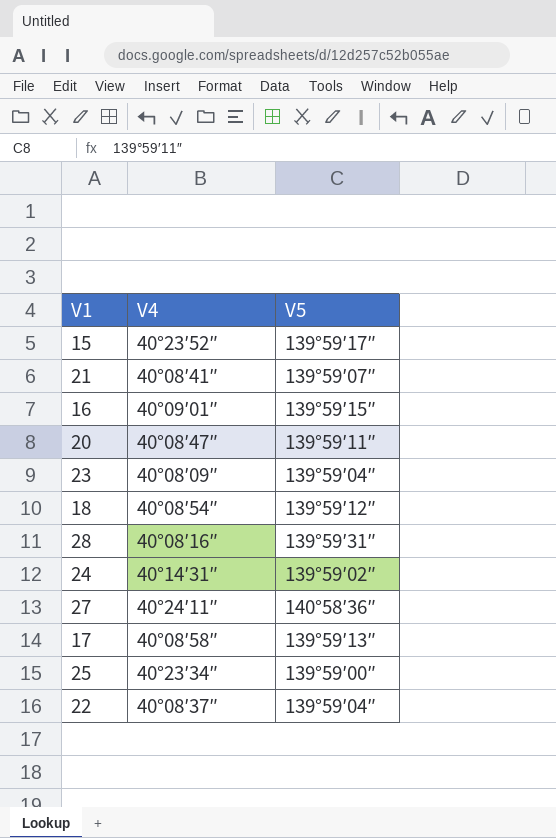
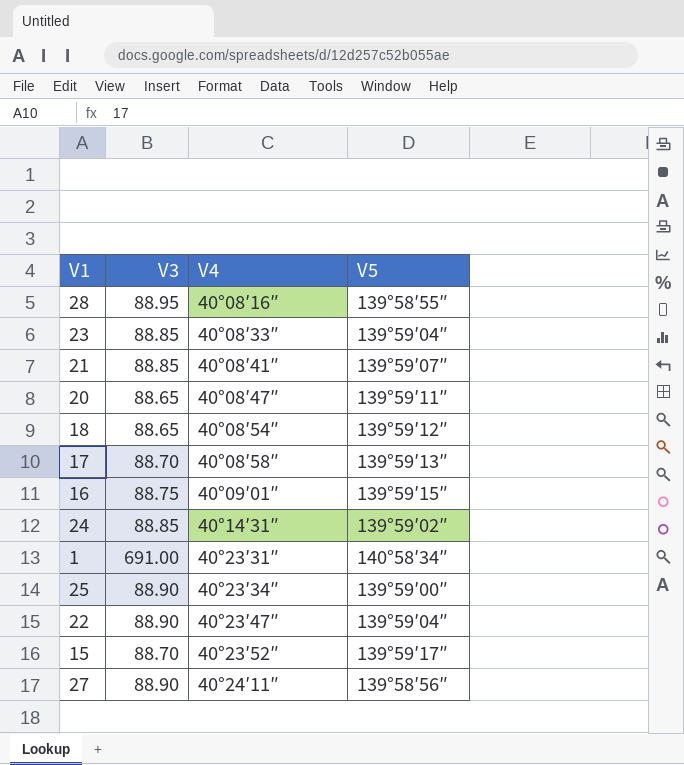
row order: none -> V4 ascending
column V3 | position: none -> 2
28 | V5: 139°59′31″ -> 139°58′55″
23 | V4: 40°08′09″ -> 40°08′33″
row 1: none -> 691.00 | 40°23′31″ | 140°58′34″
22 | V4: 40°08′37″ -> 40°23′47″
27 | V5: 140°58′36″ -> 139°58′56″

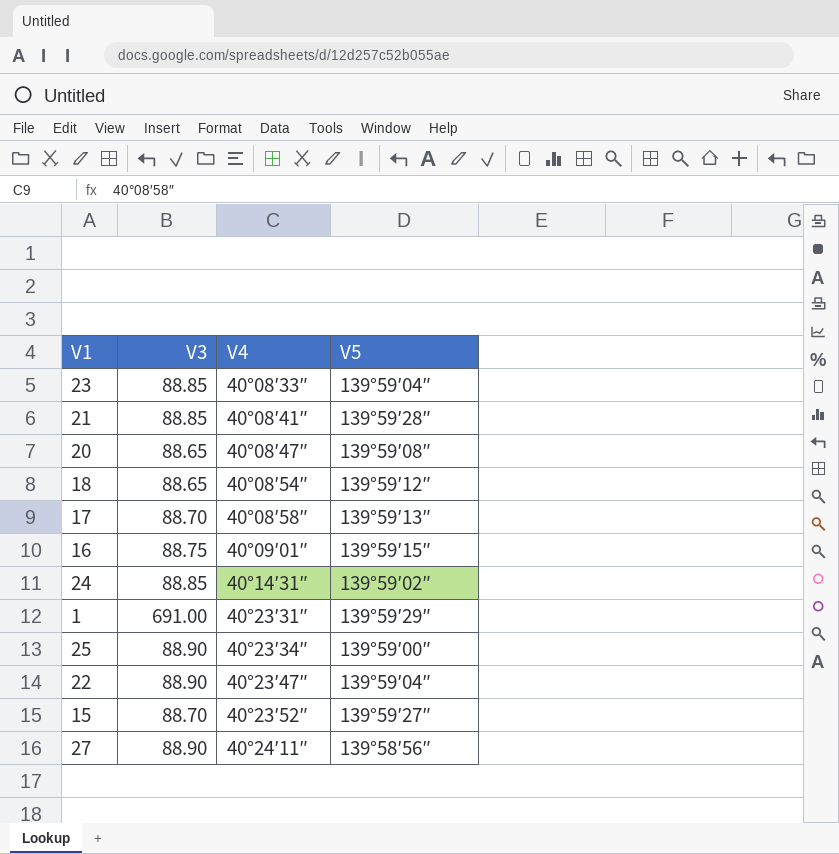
row 28: 88.95 | 40°08′16″ | 139°58′55″ -> none
21 | V5: 139°59′07″ -> 139°59′28″
20 | V5: 139°59′11″ -> 139°59′08″
1 | V5: 140°58′34″ -> 139°59′29″
15 | V5: 139°59′17″ -> 139°59′27″

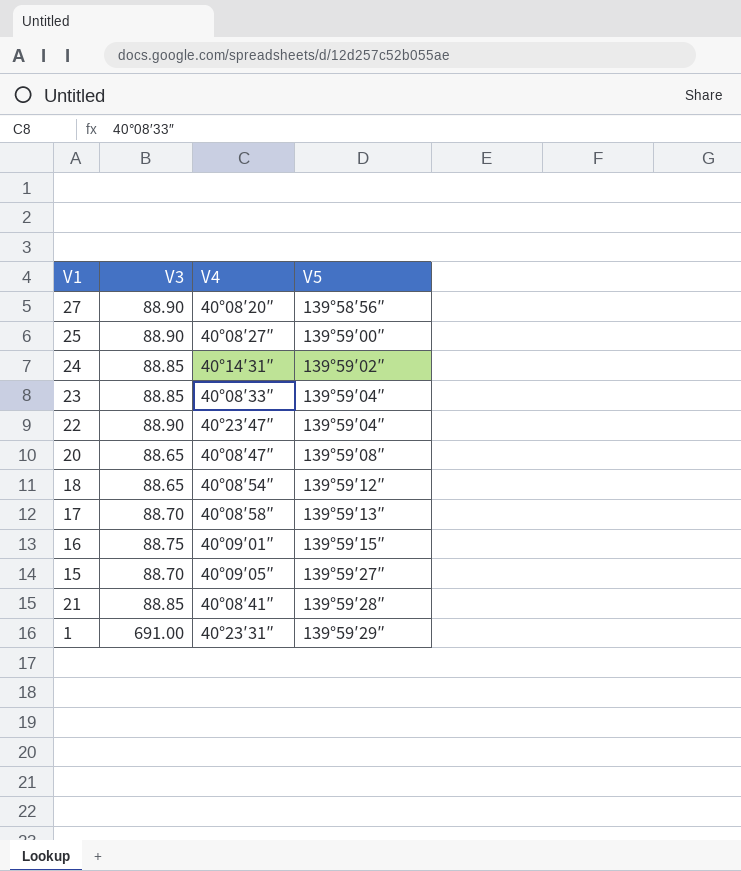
row order: V4 ascending -> V5 ascending
27 | V4: 40°24′11″ -> 40°08′20″
25 | V4: 40°23′34″ -> 40°08′27″
15 | V4: 40°23′52″ -> 40°09′05″

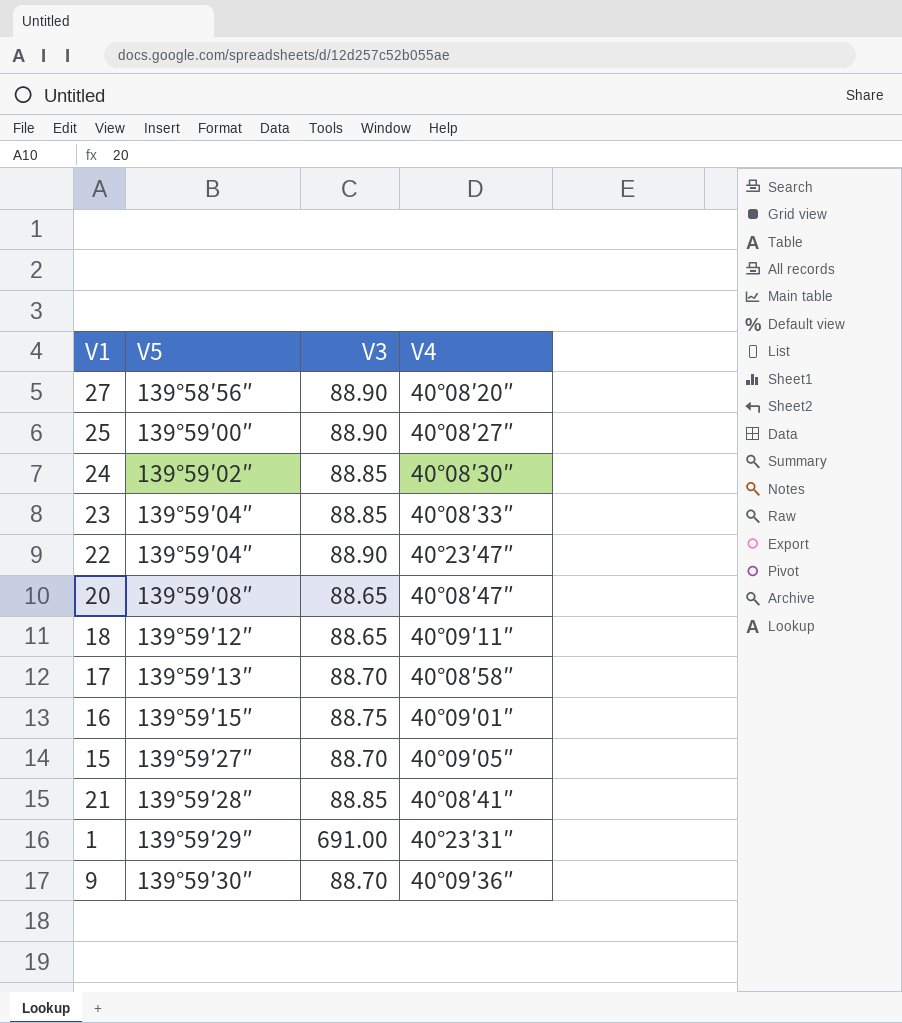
column V5 | position: 4 -> 2
24 | V4: 40°14′31″ -> 40°08′30″
18 | V4: 40°08′54″ -> 40°09′11″
row 9: none -> 139°59′30″ | 88.70 | 40°09′36″

